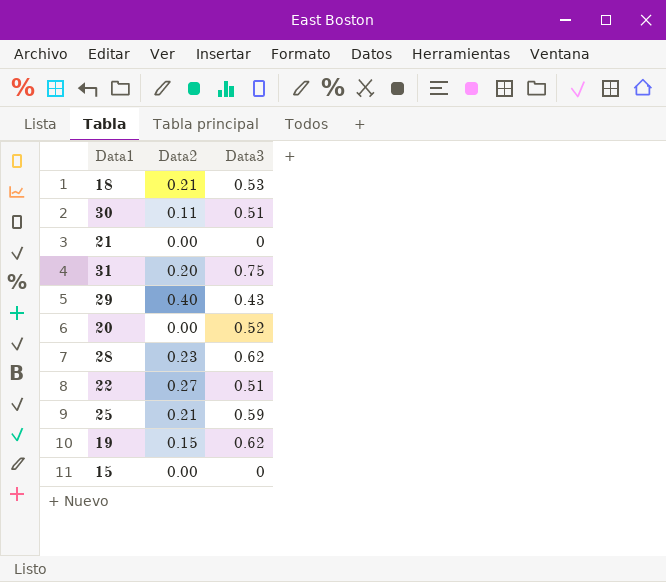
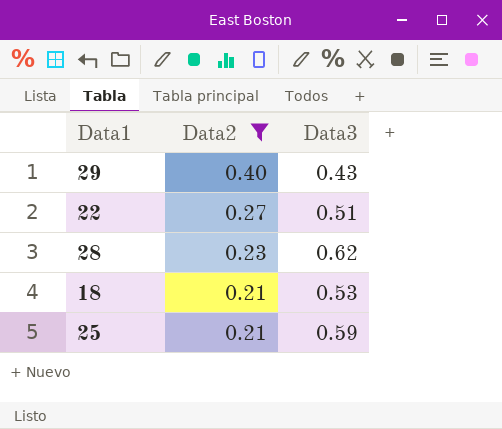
filter: none -> Data2 >= 0.21
row order: none -> Data2 descending

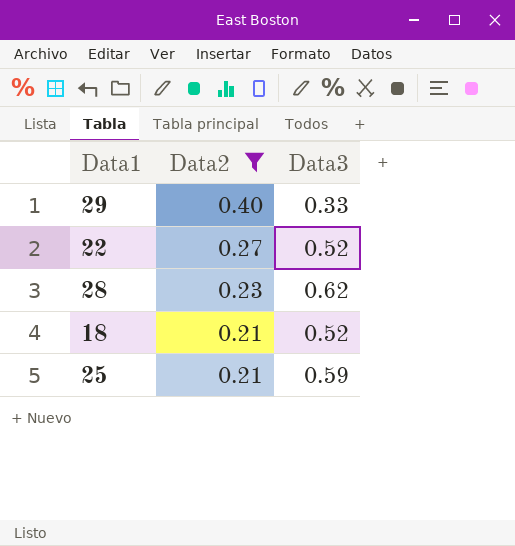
29 | Data3: 0.43 -> 0.33
22 | Data3: 0.51 -> 0.52
18 | Data3: 0.53 -> 0.52

